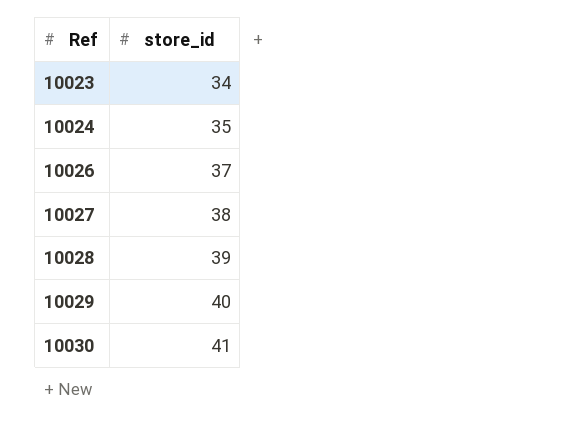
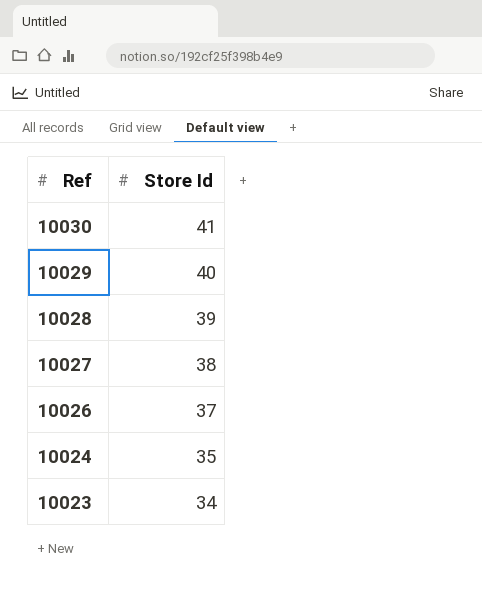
row order: Ref ascending -> Ref descending
column name: store_id -> Store Id

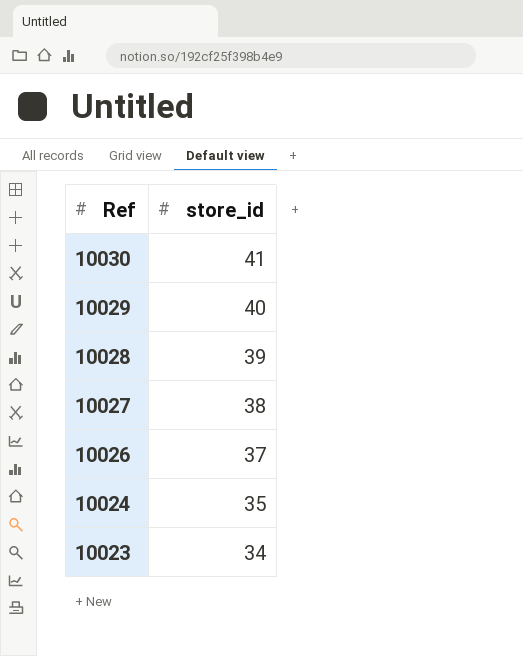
column name: Store Id -> store_id

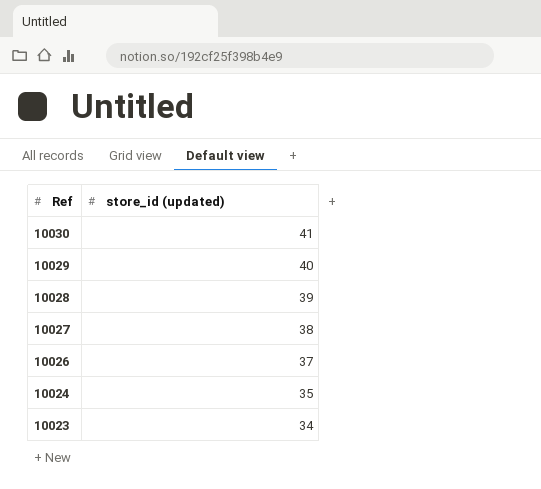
column name: store_id -> store_id (updated)

